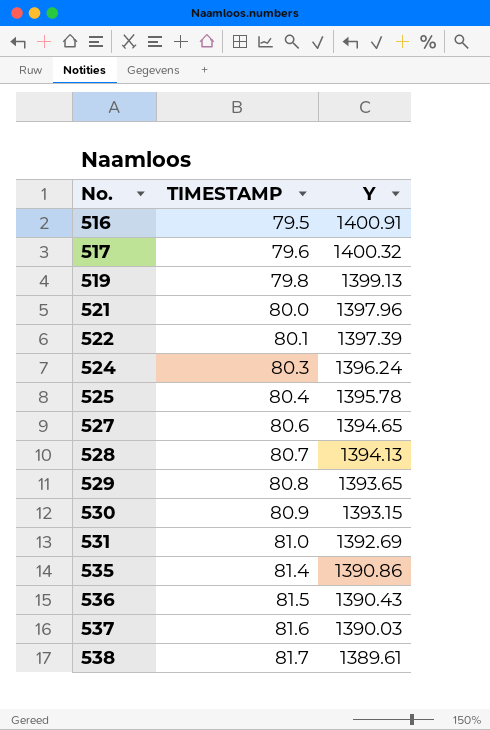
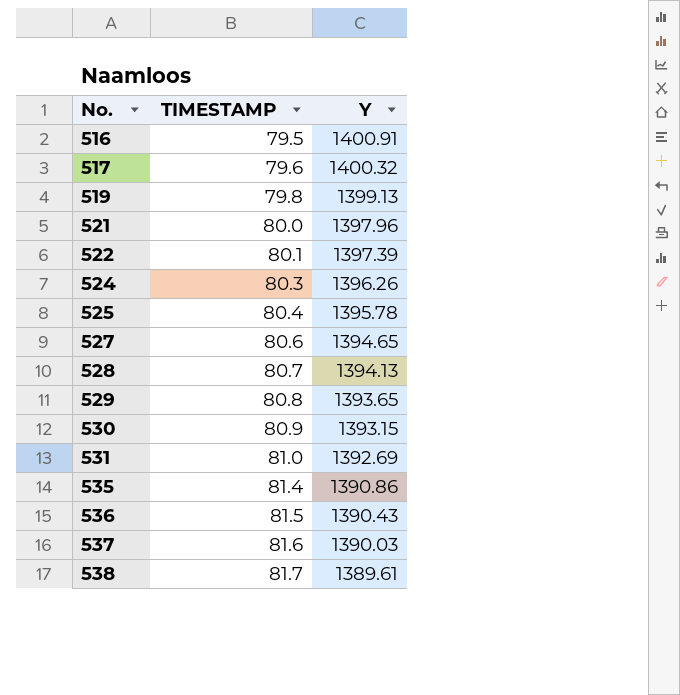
524 | Y: 1396.24 -> 1396.26

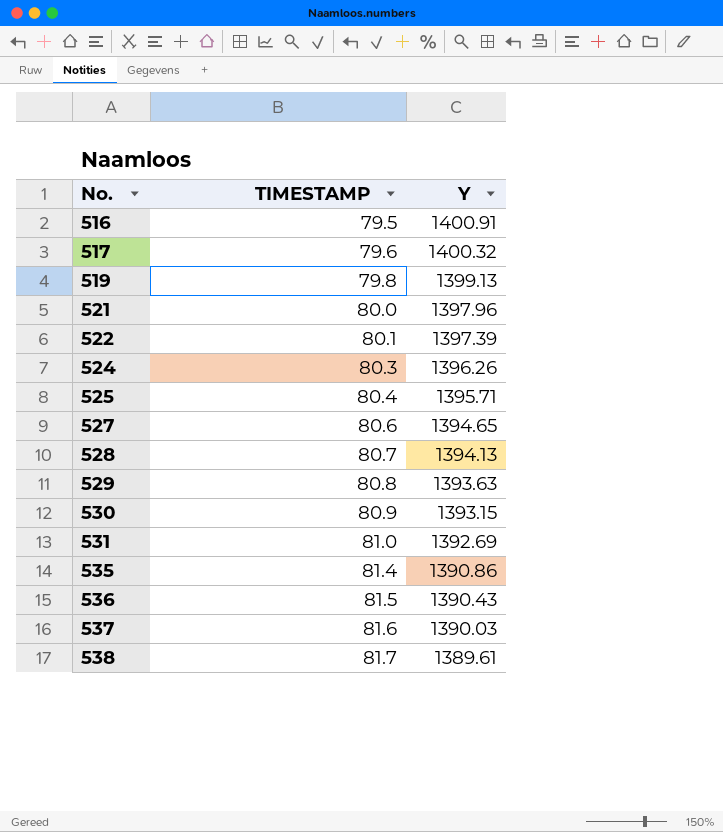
525 | Y: 1395.78 -> 1395.71
529 | Y: 1393.65 -> 1393.63

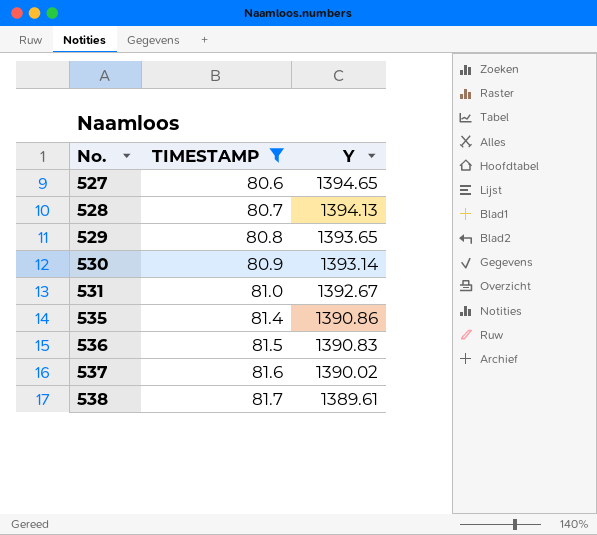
filter: none -> TIMESTAMP >= 80.6
529 | Y: 1393.63 -> 1393.65
530 | Y: 1393.15 -> 1393.14
531 | Y: 1392.69 -> 1392.67
536 | Y: 1390.43 -> 1390.83
537 | Y: 1390.03 -> 1390.02

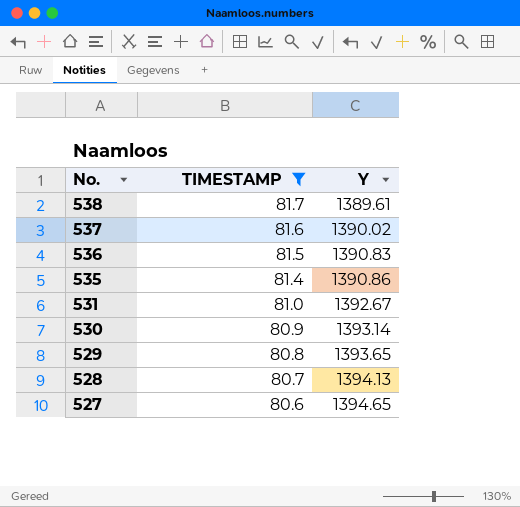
row order: No. ascending -> No. descending

